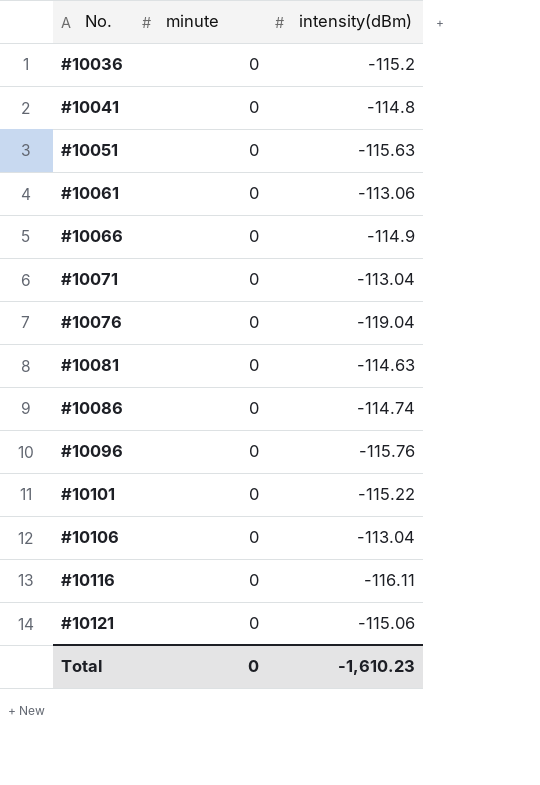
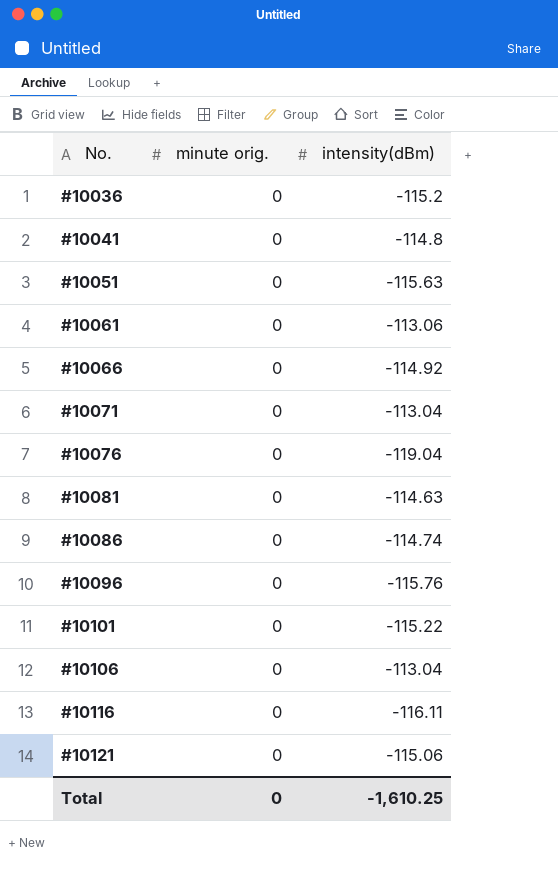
column name: minute -> minute orig.
#10066 | intensity(dBm): -114.9 -> -114.92
Total | intensity(dBm): -1,610.23 -> -1,610.25

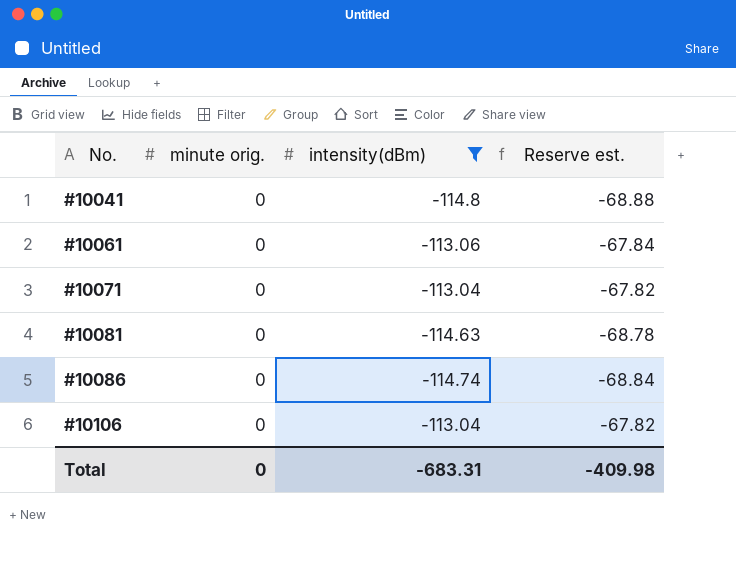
filter: none -> intensity(dBm) >= -114.8
column Reserve est. | formula: none -> [intensity(dBm)] * 0.6
Total | intensity(dBm): -1,610.25 -> -683.31

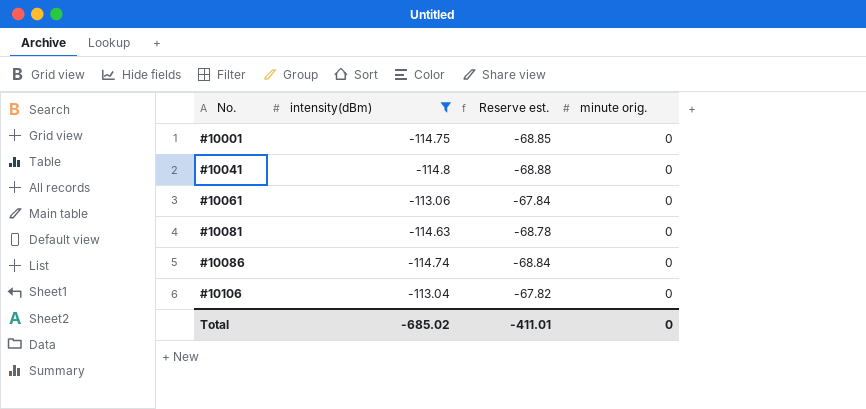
column minute orig. | position: 2 -> 4
row #10071: 0 | -113.04 | -67.82 -> none
row #10001: none -> -114.75 | -68.85 | 0
Total | intensity(dBm): -683.31 -> -685.02
Total | Reserve est.: -409.98 -> -411.01

